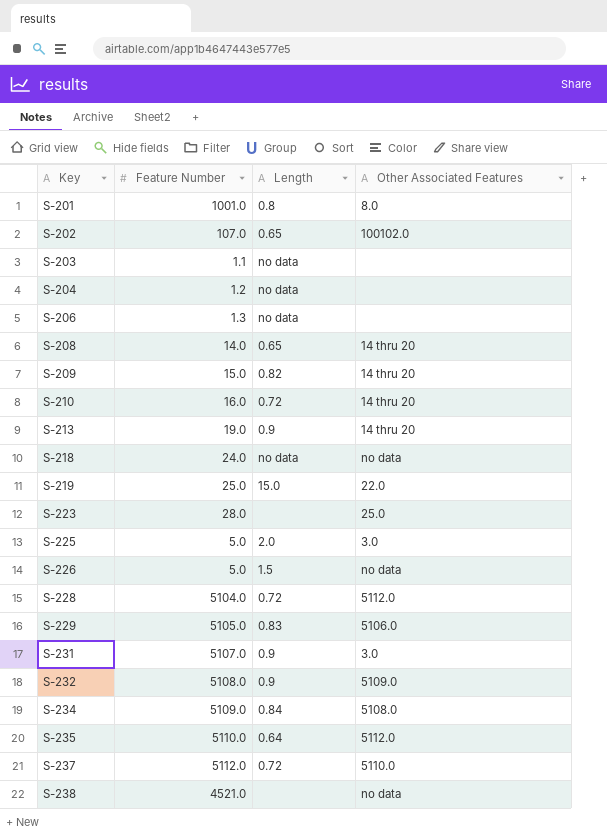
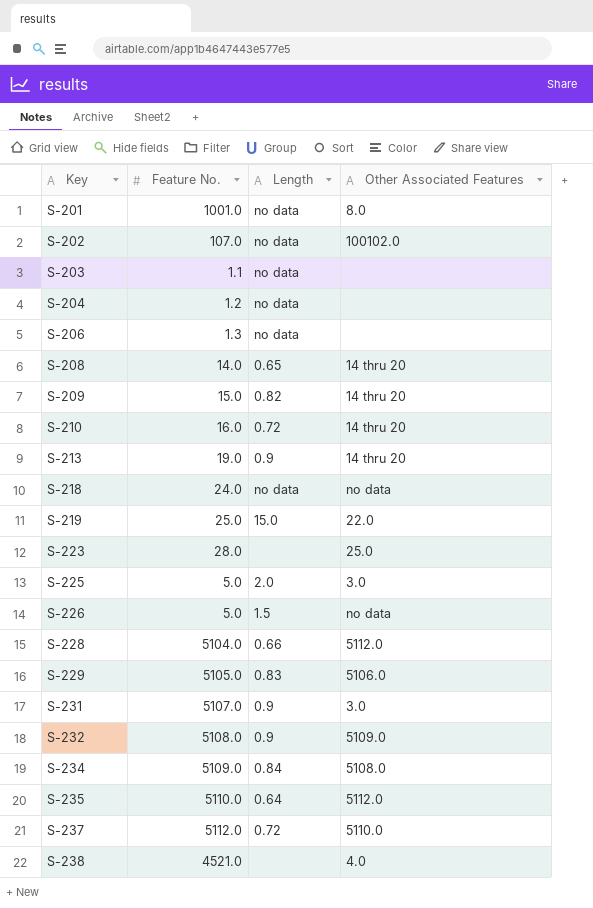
column name: Feature Number -> Feature No.
S-201 | Length: 0.8 -> no data
S-202 | Length: 0.65 -> no data
S-228 | Length: 0.72 -> 0.66
S-238 | Other Associated Features: no data -> 4.0

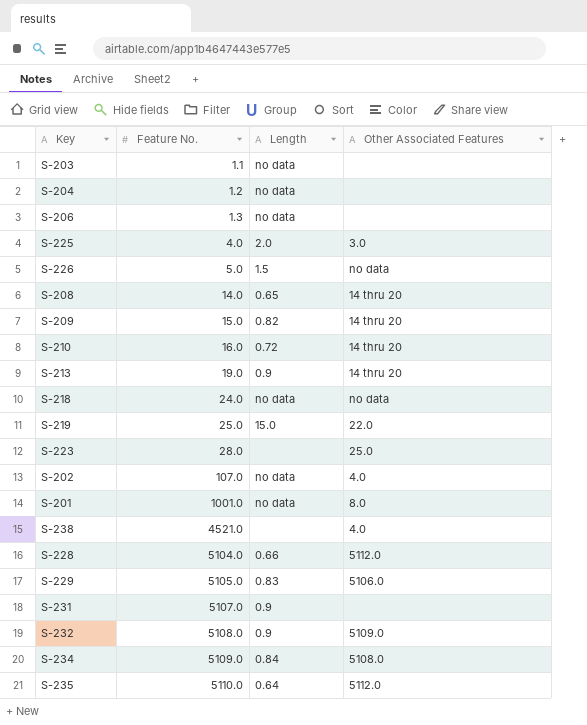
row order: Key ascending -> Feature No. ascending
row S-237: 5112.0 | 0.72 | 5110.0 -> none
S-225 | Feature No.: 5.0 -> 4.0
S-202 | Other Associated Features: 100102.0 -> 4.0
S-231 | Other Associated Features: 3.0 -> none

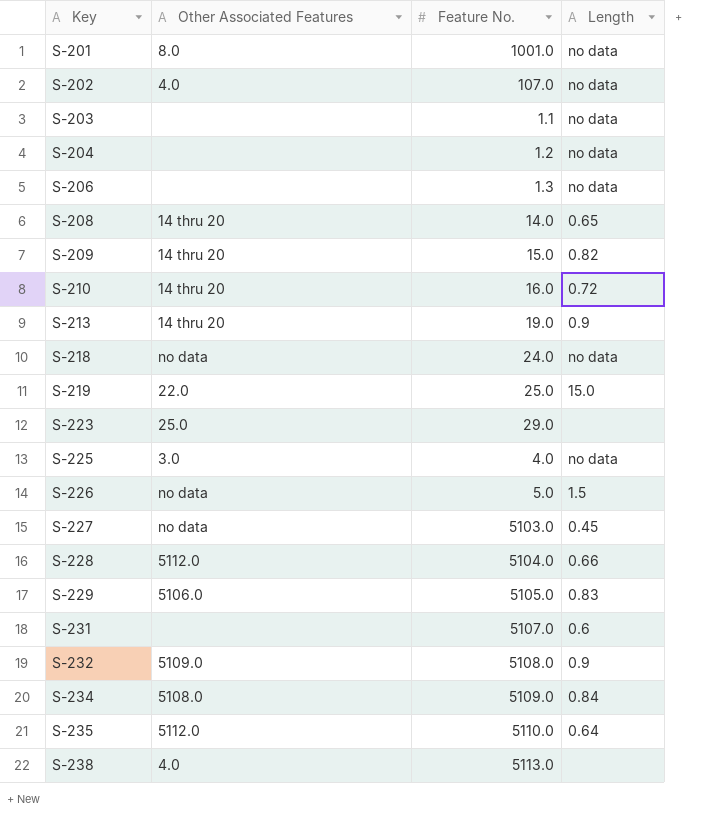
row order: Feature No. ascending -> Key ascending
column Other Associated Features | position: 4 -> 2
S-223 | Feature No.: 28.0 -> 29.0
S-225 | Length: 2.0 -> no data
row S-227: none -> no data | 5103.0 | 0.45
S-231 | Length: 0.9 -> 0.6
S-238 | Feature No.: 4521.0 -> 5113.0

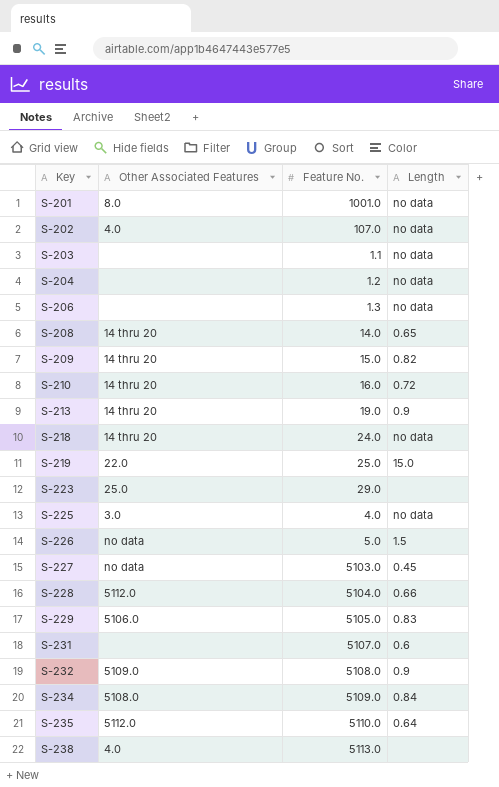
S-218 | Other Associated Features: no data -> 14 thru 20

